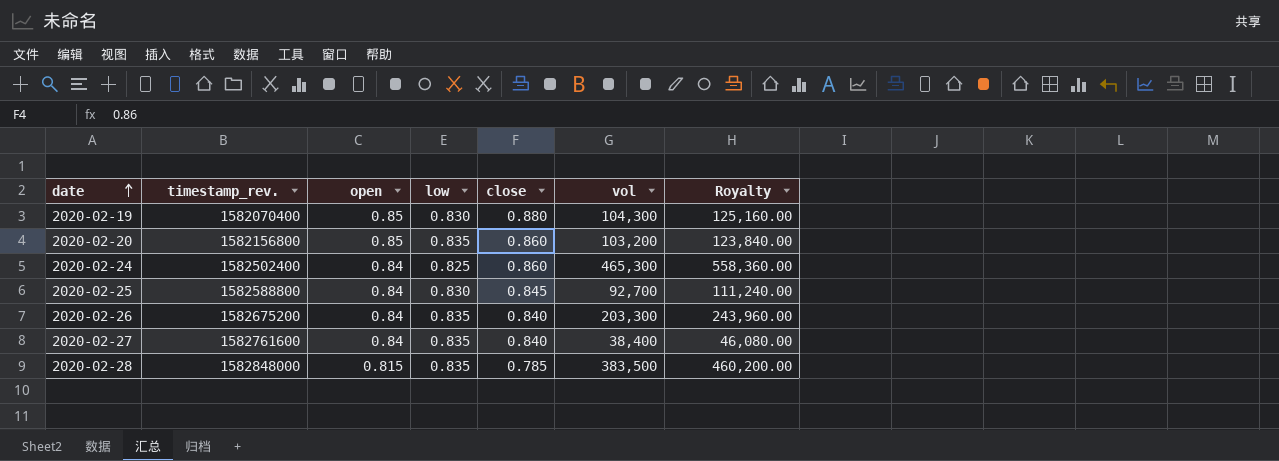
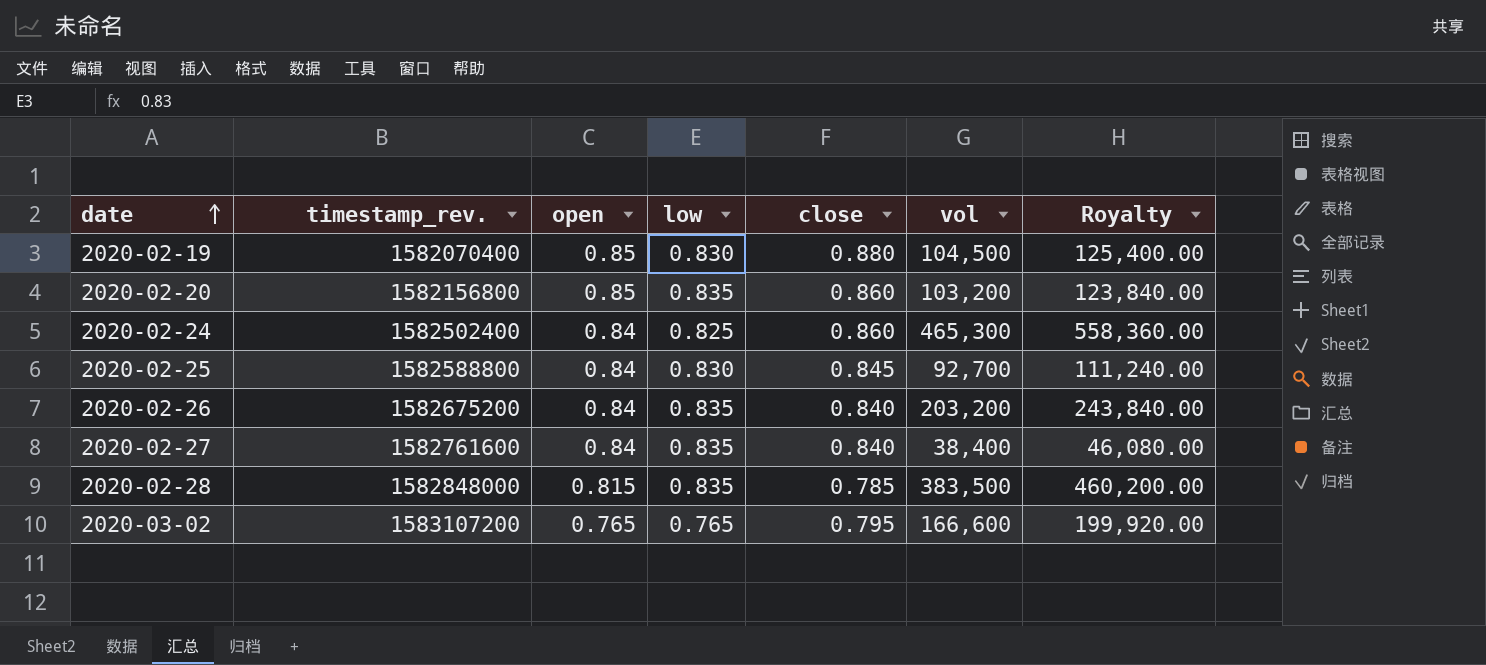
2020-02-19 | vol: 104,300 -> 104,500
2020-02-19 | Royalty: 125,160.00 -> 125,400.00
2020-02-26 | vol: 203,300 -> 203,200
2020-02-26 | Royalty: 243,960.00 -> 243,840.00
row 2020-03-02: none -> 1583107200 | 0.765 | 0.765 | 0.795 | 166,600 | 199,920.00

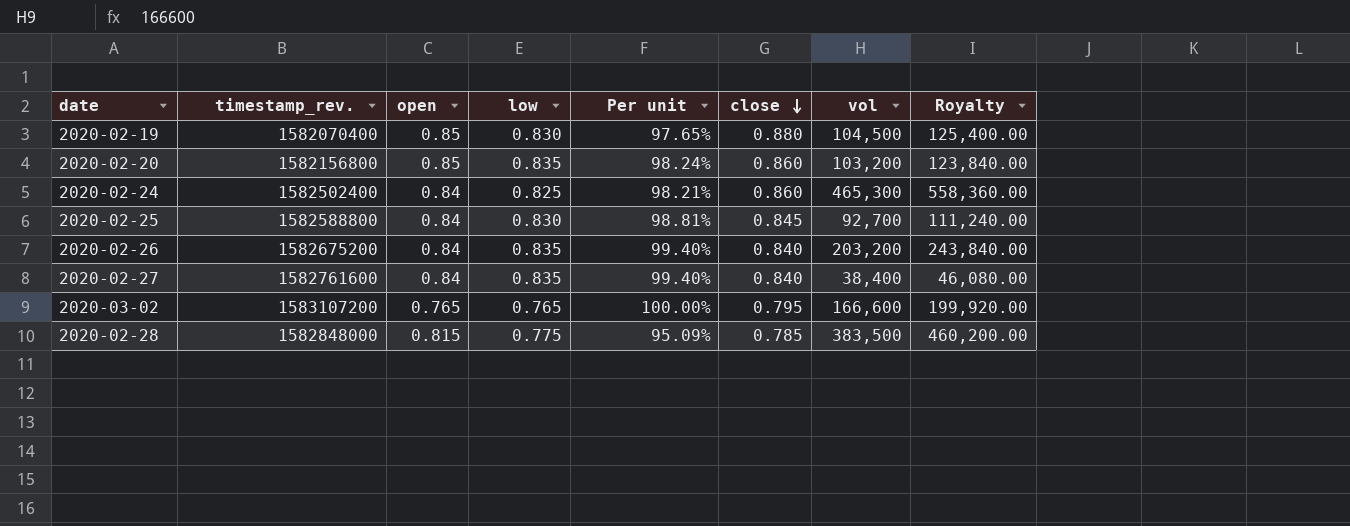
row order: date ascending -> close descending
column Per unit | formula: none -> [low] / [open]
2020-02-28 | low: 0.835 -> 0.775

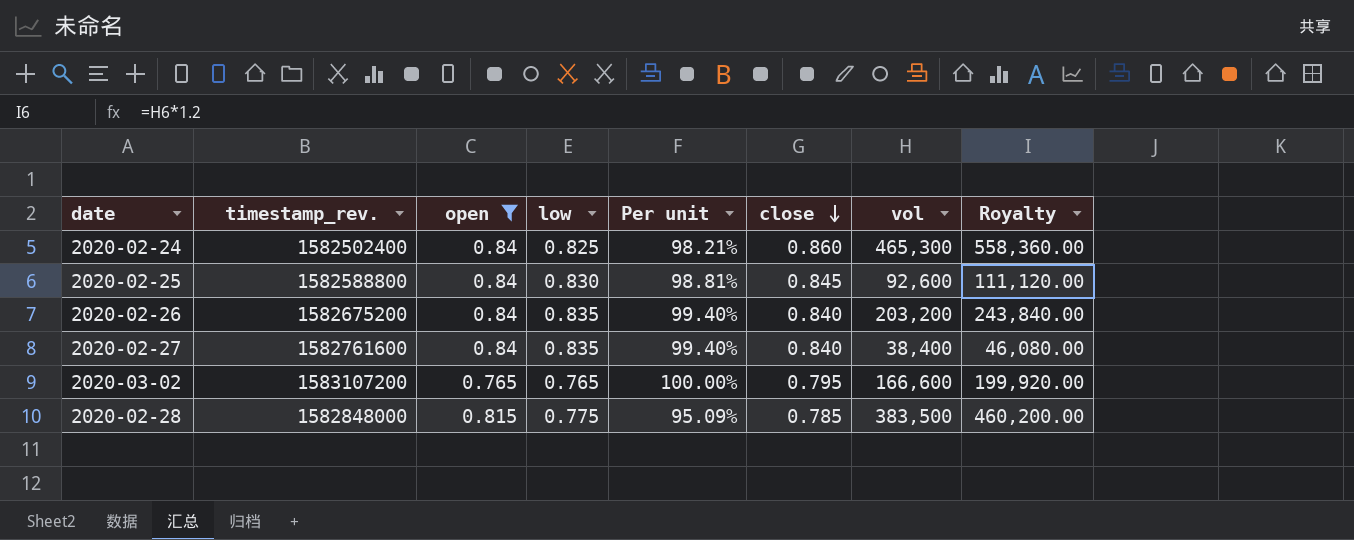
filter: none -> open != 0.85
2020-02-25 | vol: 92,700 -> 92,600
2020-02-25 | Royalty: 111,240.00 -> 111,120.00

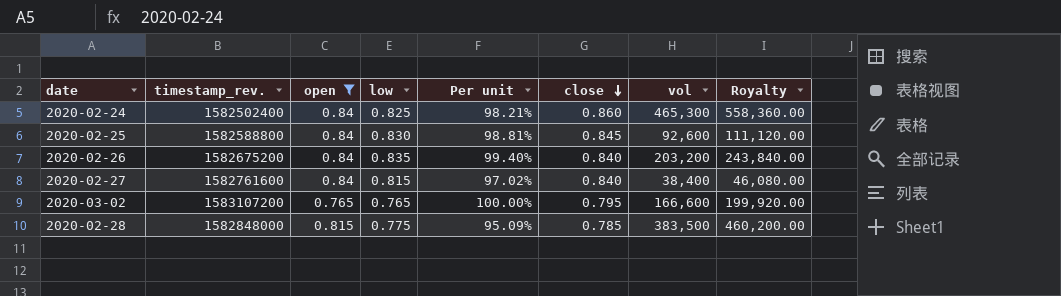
2020-02-27 | low: 0.835 -> 0.815
2020-02-27 | Per unit: 99.40% -> 97.02%

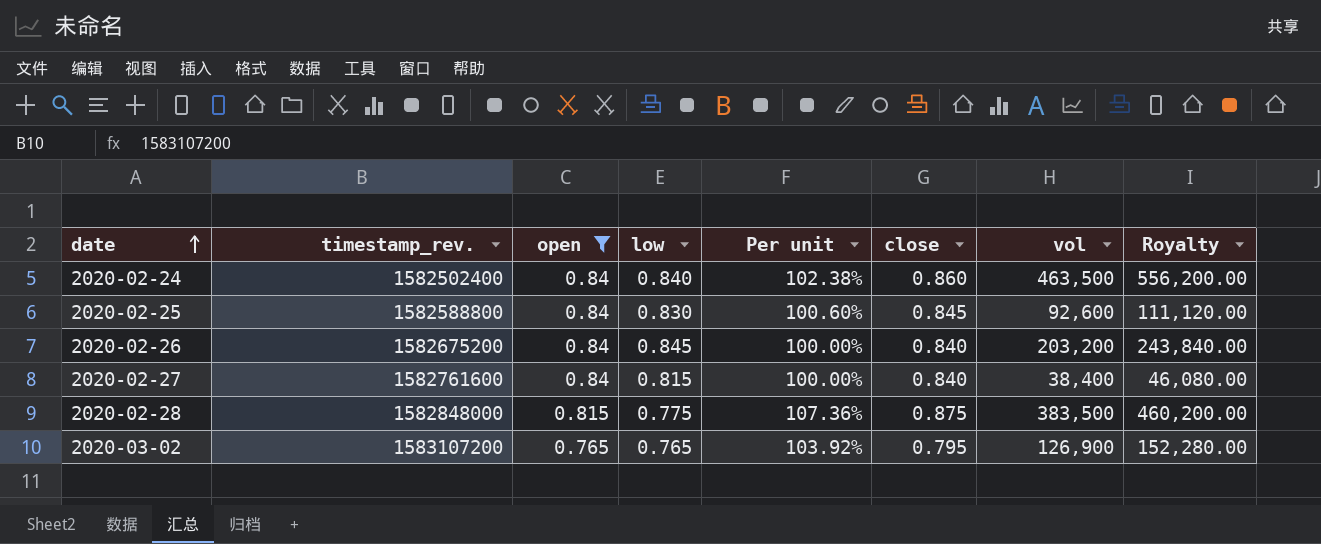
row order: close descending -> date ascending
column Per unit | formula: [low] / [open] -> [close] / [open]
2020-02-24 | low: 0.825 -> 0.840
2020-02-24 | vol: 465,300 -> 463,500
2020-02-24 | Royalty: 558,360.00 -> 556,200.00
2020-02-26 | low: 0.835 -> 0.845
2020-02-28 | close: 0.785 -> 0.875
2020-03-02 | vol: 166,600 -> 126,900
2020-03-02 | Royalty: 199,920.00 -> 152,280.00

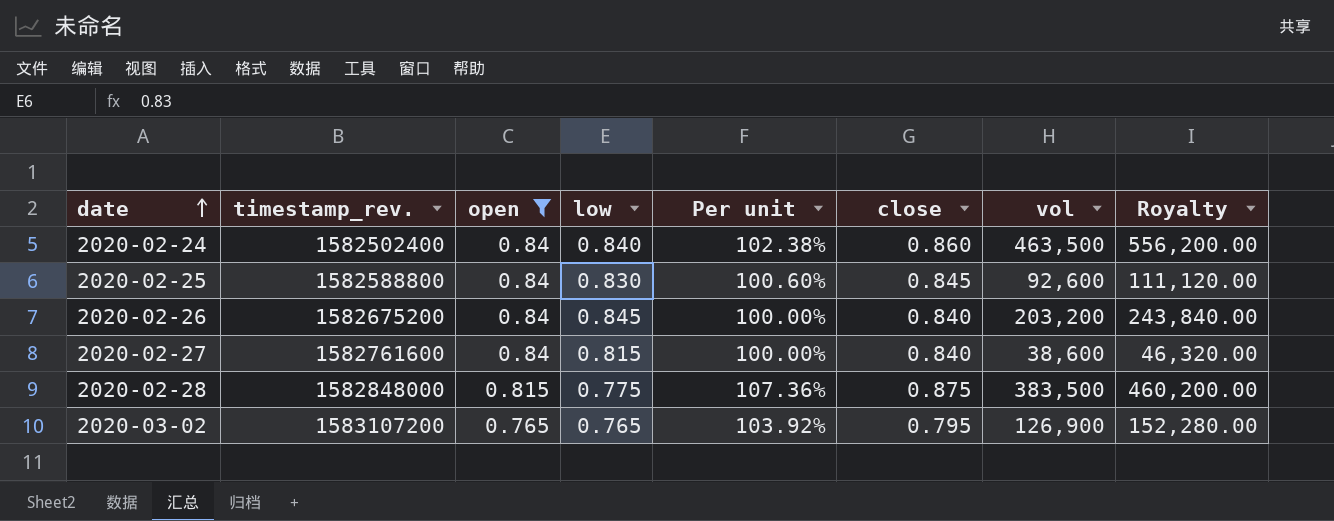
2020-02-27 | vol: 38,400 -> 38,600
2020-02-27 | Royalty: 46,080.00 -> 46,320.00

